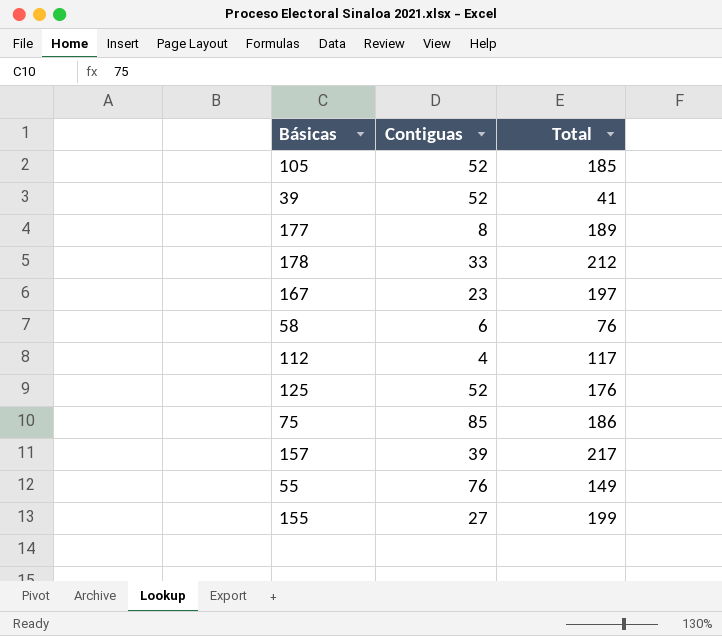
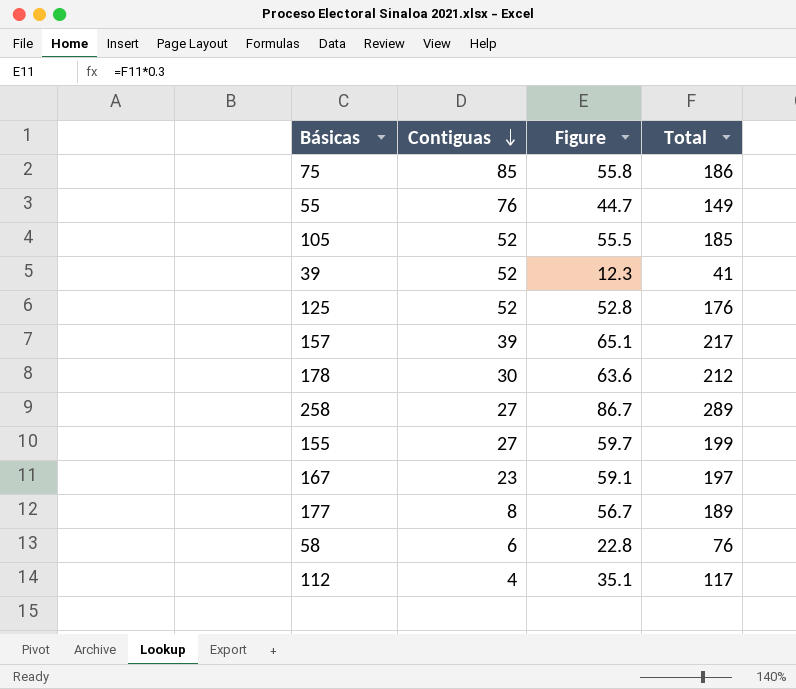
row order: none -> Contiguas descending
column Figure | formula: none -> [Total] * 0.3
178 | Contiguas: 33 -> 30
row 258: none -> 27 | 86.7 | 289

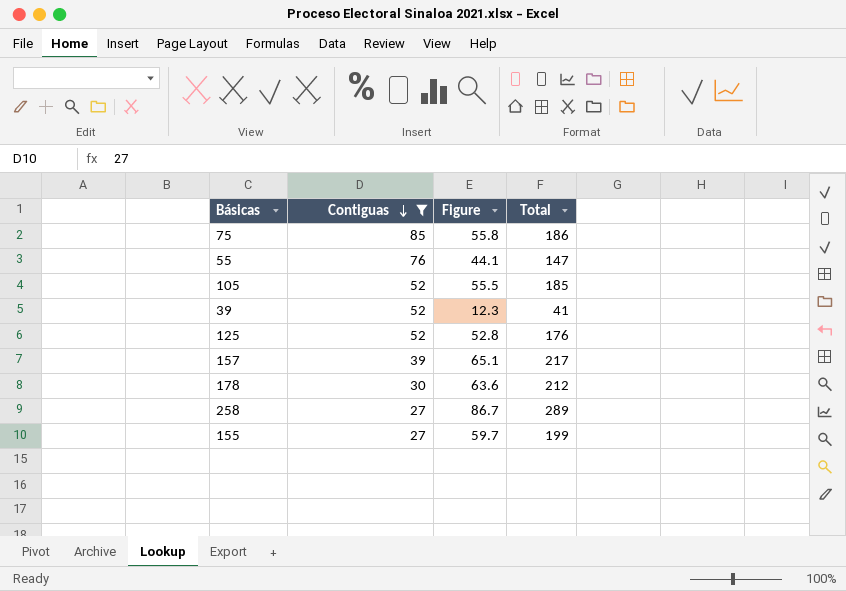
filter: none -> Contiguas >= 27
55 | Figure: 44.7 -> 44.1
55 | Total: 149 -> 147

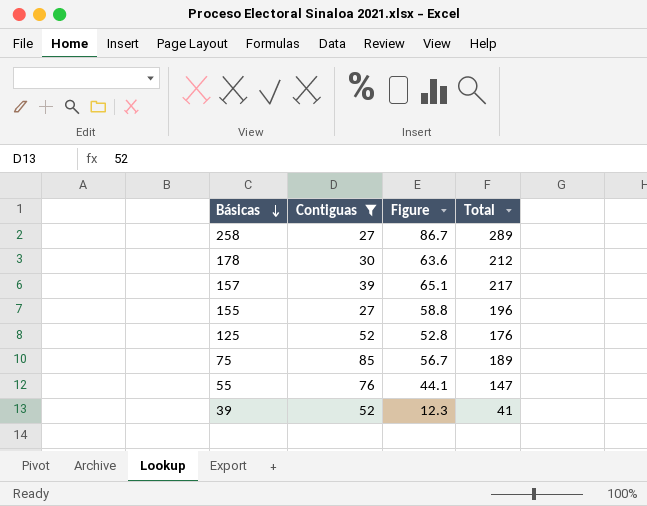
row order: Contiguas descending -> Básicas descending
row 105: 52 | 55.5 | 185 -> none
155 | Figure: 59.7 -> 58.8
155 | Total: 199 -> 196
75 | Figure: 55.8 -> 56.7
75 | Total: 186 -> 189

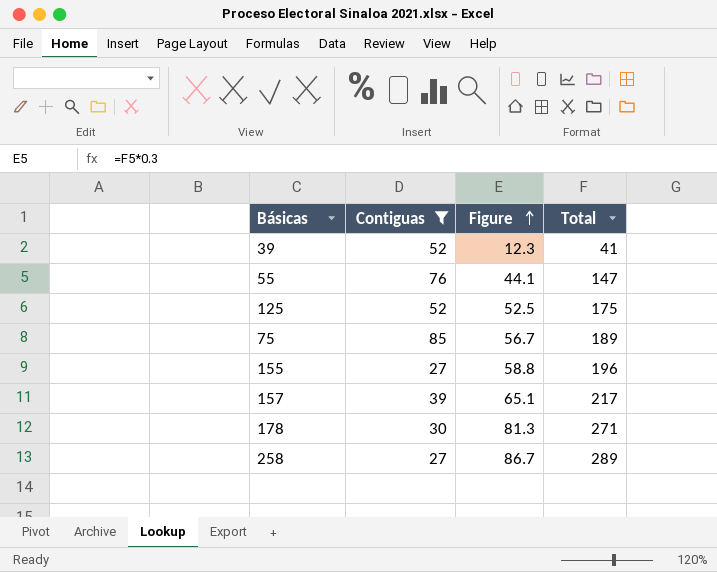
row order: Básicas descending -> Figure ascending
125 | Figure: 52.8 -> 52.5
125 | Total: 176 -> 175
178 | Figure: 63.6 -> 81.3
178 | Total: 212 -> 271

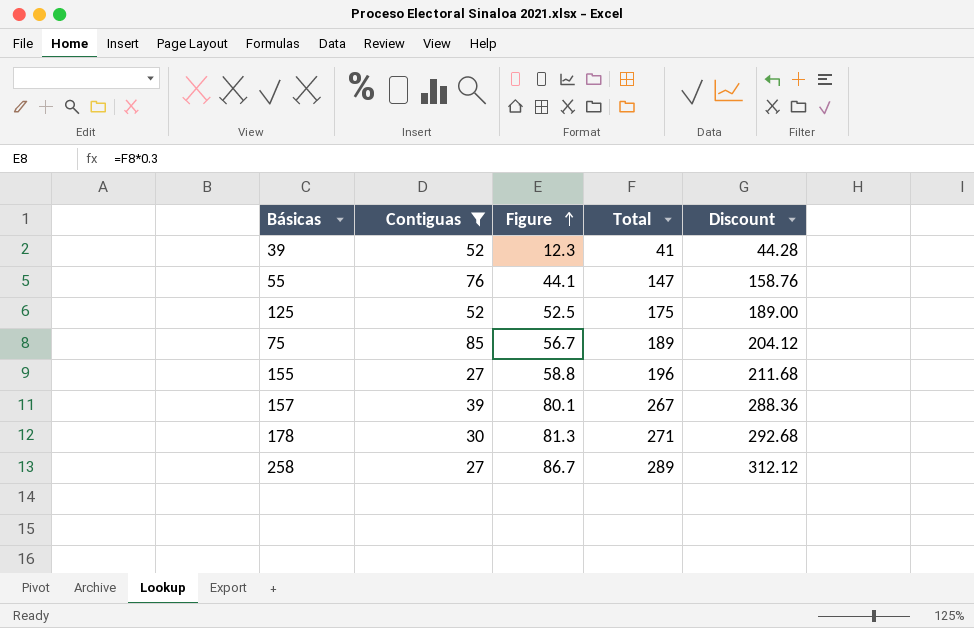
column Discount | formula: none -> [Total] * 1.08
157 | Figure: 65.1 -> 80.1
157 | Total: 217 -> 267

